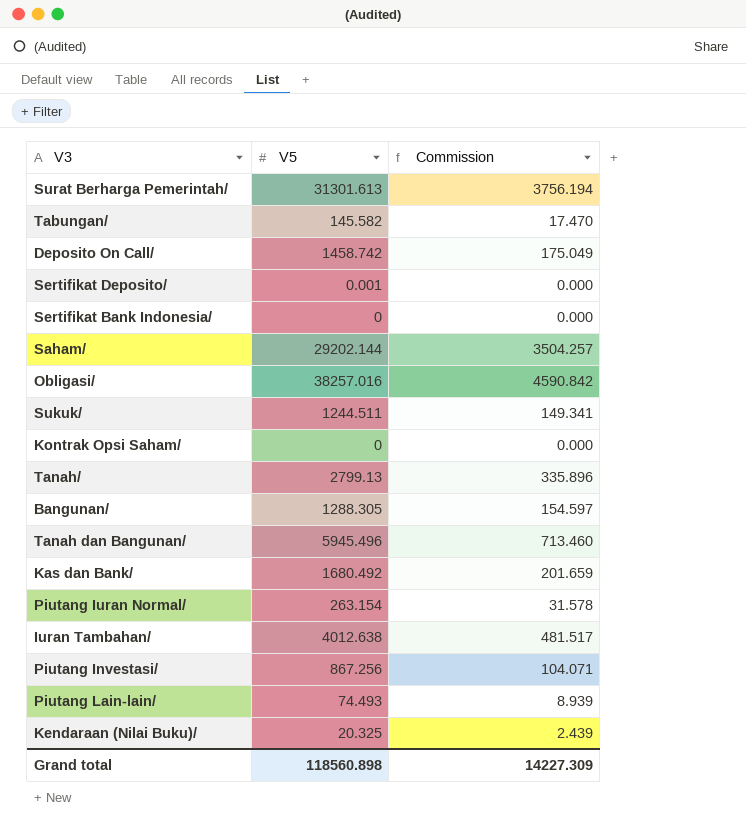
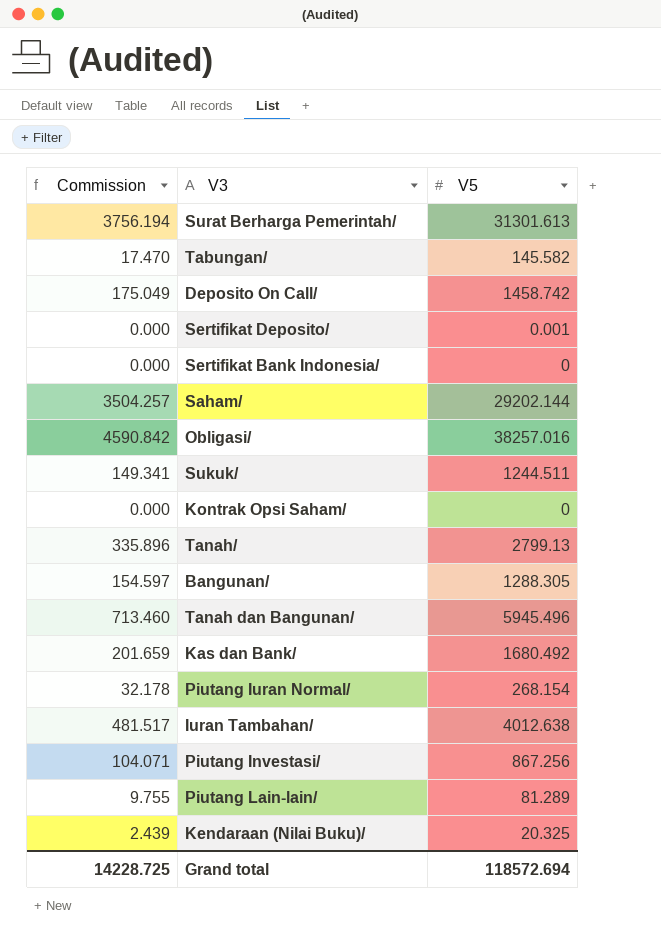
column Commission | position: 3 -> 1
Piutang Iuran Normal/ | Commission: 31.578 -> 32.178
Piutang Iuran Normal/ | V5: 263.154 -> 268.154
Piutang Lain-lain/ | Commission: 8.939 -> 9.755
Piutang Lain-lain/ | V5: 74.493 -> 81.289
Grand total | Commission: 14227.309 -> 14228.725
Grand total | V5: 118560.898 -> 118572.694

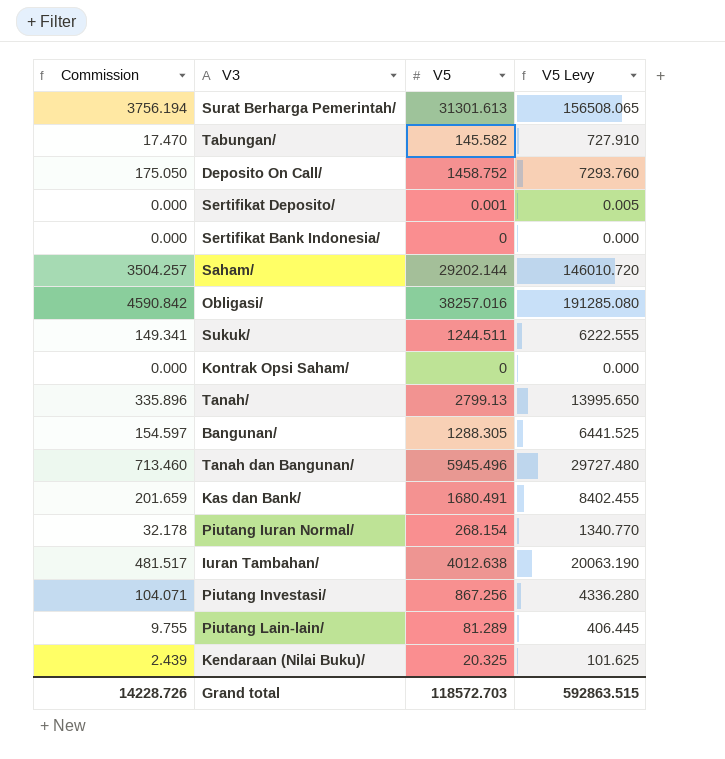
column V5 Levy | formula: none -> [V5] * 5
Deposito On Call/ | Commission: 175.049 -> 175.050
Deposito On Call/ | V5: 1458.742 -> 1458.752
Kas dan Bank/ | V5: 1680.492 -> 1680.491
Grand total | Commission: 14228.725 -> 14228.726
Grand total | V5: 118572.694 -> 118572.703

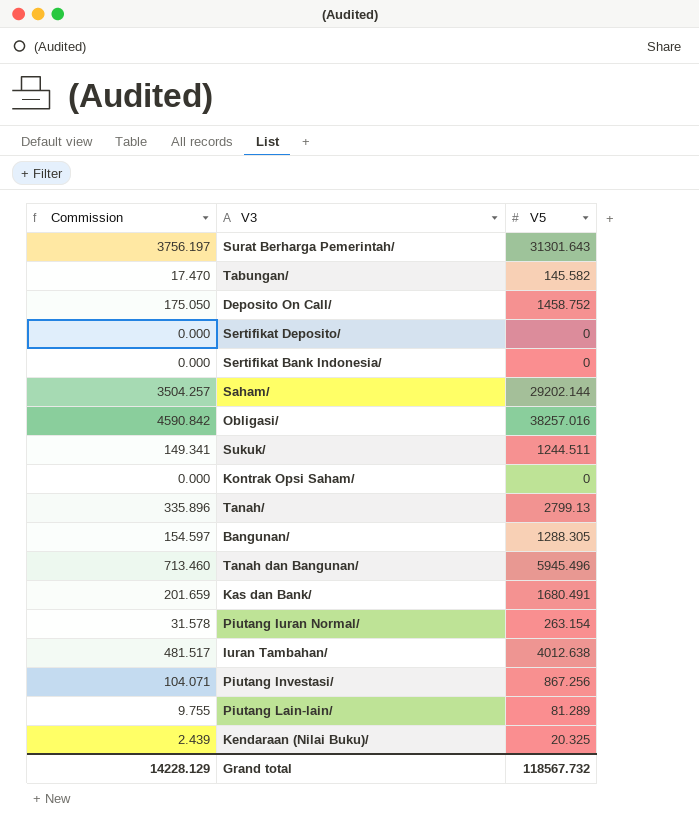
column V5 Levy | formula: [V5] * 5 -> none
Surat Berharga Pemerintah/ | Commission: 3756.194 -> 3756.197
Surat Berharga Pemerintah/ | V5: 31301.613 -> 31301.643
Sertifikat Deposito/ | V5: 0.001 -> 0
Piutang Iuran Normal/ | Commission: 32.178 -> 31.578
Piutang Iuran Normal/ | V5: 268.154 -> 263.154
Grand total | Commission: 14228.726 -> 14228.129
Grand total | V5: 118572.703 -> 118567.732

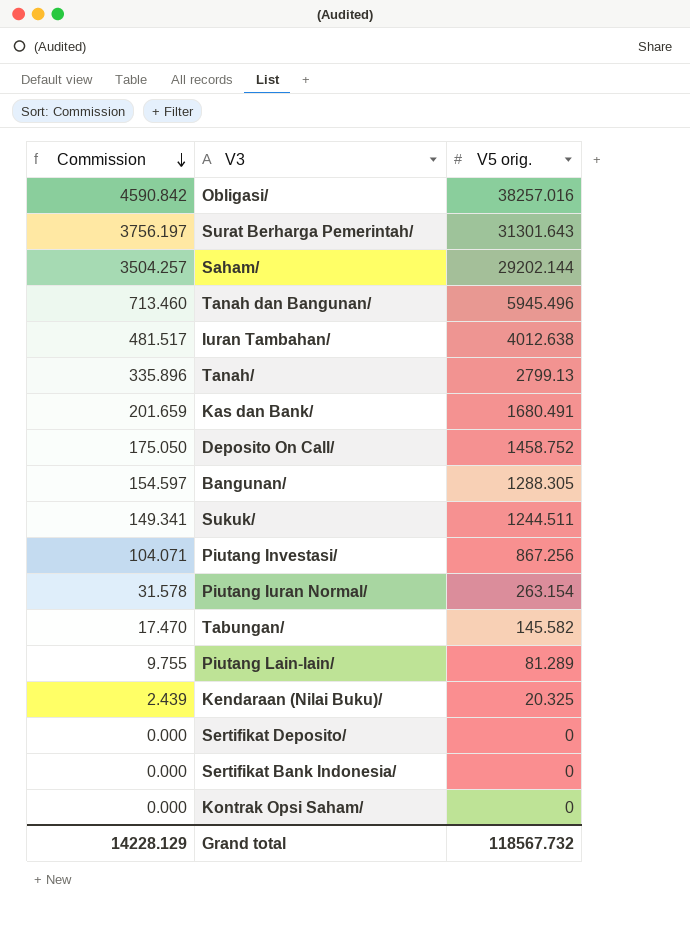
row order: none -> Commission descending
column name: V5 -> V5 orig.

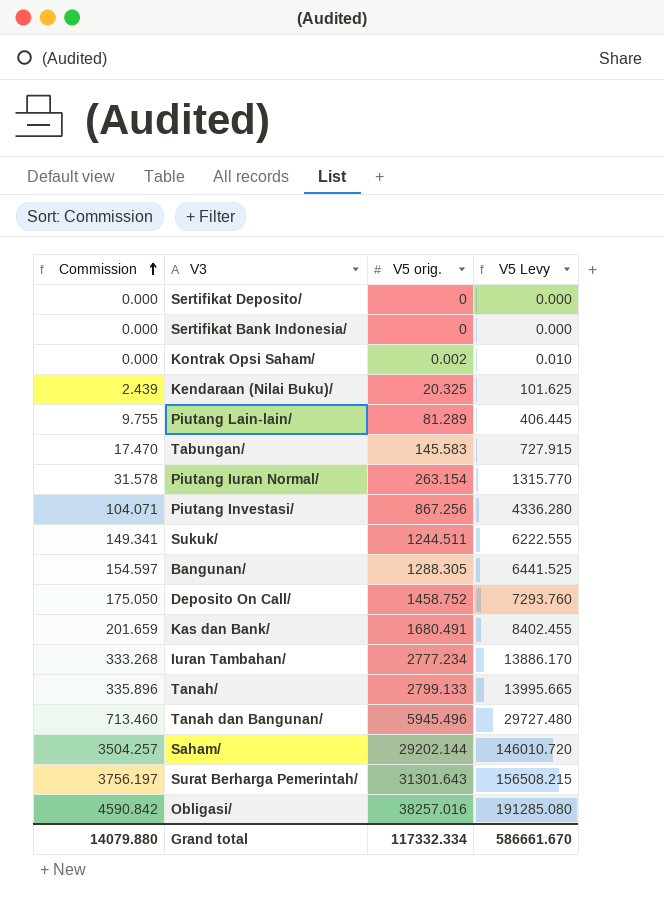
row order: Commission descending -> Commission ascending
column V5 Levy | formula: none -> [V5 orig.] * 5
Kontrak Opsi Saham/ | V5 orig.: 0 -> 0.002
Tabungan/ | V5 orig.: 145.582 -> 145.583
Iuran Tambahan/ | Commission: 481.517 -> 333.268
Iuran Tambahan/ | V5 orig.: 4012.638 -> 2777.234
Tanah/ | V5 orig.: 2799.13 -> 2799.133
Grand total | Commission: 14228.129 -> 14079.880
Grand total | V5 orig.: 118567.732 -> 117332.334

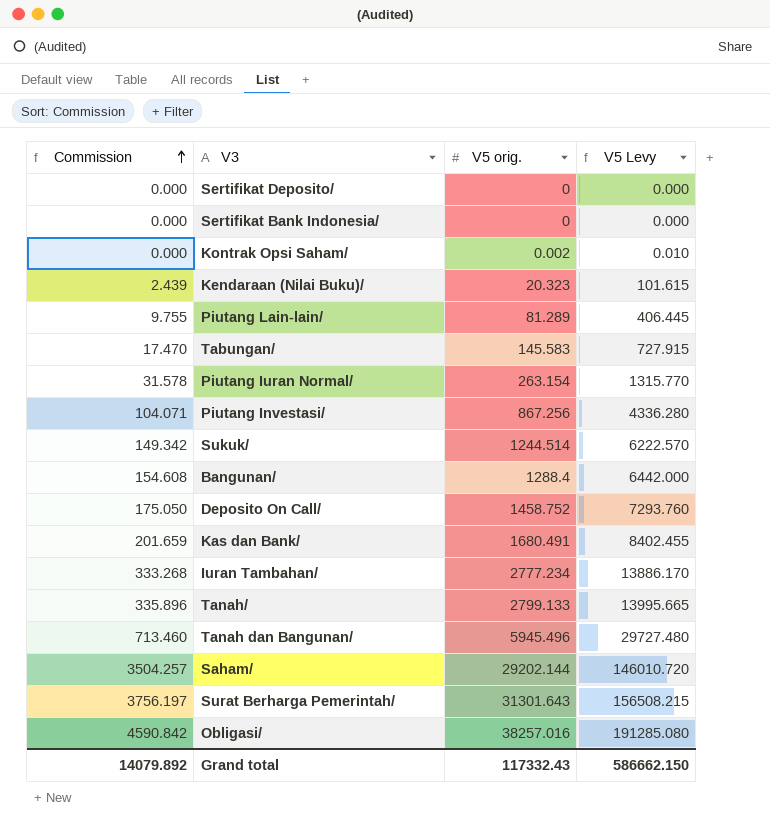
Kendaraan (Nilai Buku)/ | V5 orig.: 20.325 -> 20.323
Kendaraan (Nilai Buku)/ | V5 Levy: 101.625 -> 101.615
Sukuk/ | Commission: 149.341 -> 149.342
Sukuk/ | V5 orig.: 1244.511 -> 1244.514
Sukuk/ | V5 Levy: 6222.555 -> 6222.570
Bangunan/ | Commission: 154.597 -> 154.608
Bangunan/ | V5 orig.: 1288.305 -> 1288.4
Bangunan/ | V5 Levy: 6441.525 -> 6442.000
Grand total | Commission: 14079.880 -> 14079.892
Grand total | V5 orig.: 117332.334 -> 117332.43
Grand total | V5 Levy: 586661.670 -> 586662.150

